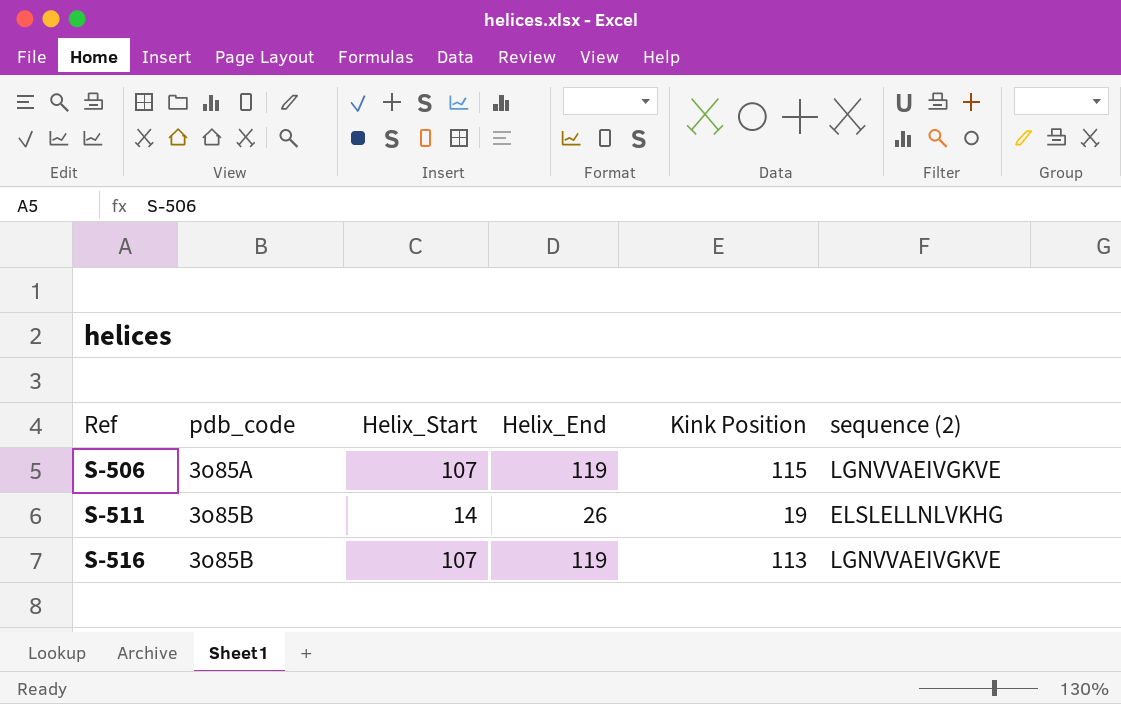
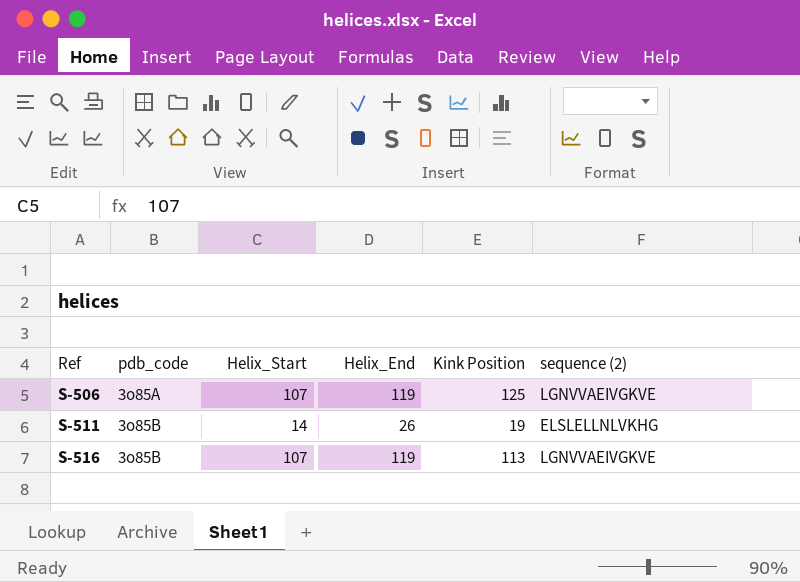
S-506 | Kink Position: 115 -> 125

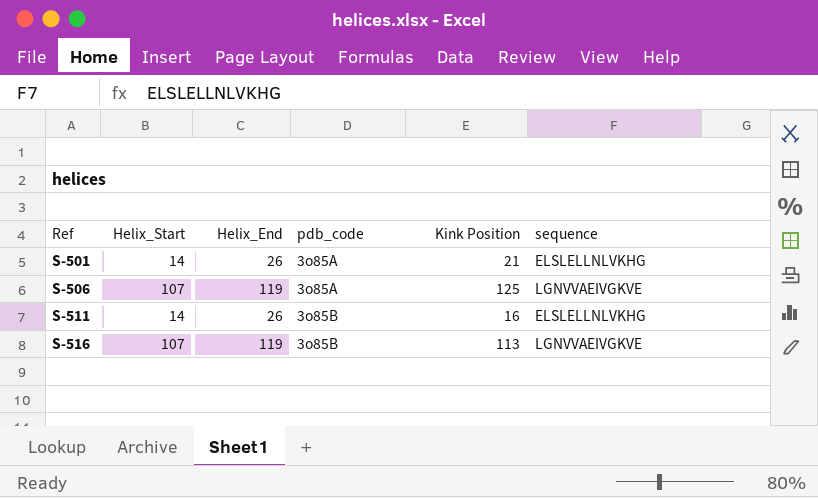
column pdb_code | position: 2 -> 4
column name: sequence (2) -> sequence
row S-501: none -> 14 | 26 | 3o85A | 21 | ELSLELLNLVKHG
S-511 | Kink Position: 19 -> 16

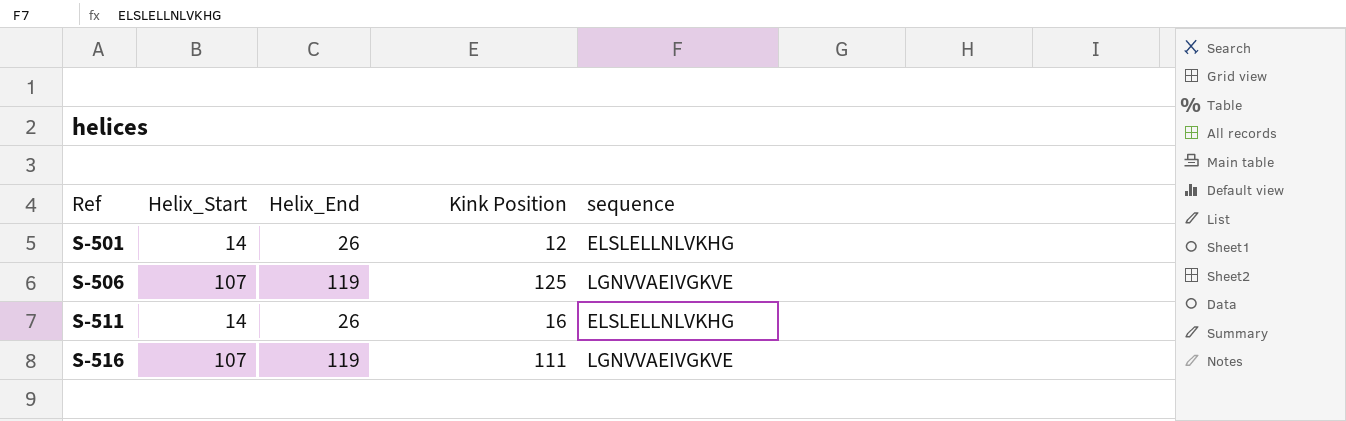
column pdb_code | position: 4 -> none
S-501 | Kink Position: 21 -> 12
S-516 | Kink Position: 113 -> 111

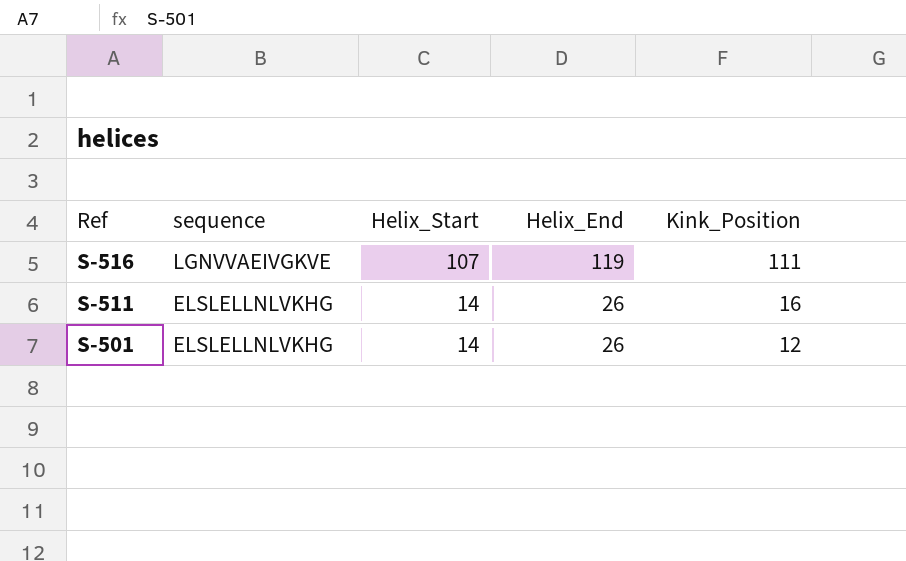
row order: Ref ascending -> Ref descending
column sequence | position: 5 -> 2
column name: Kink Position -> Kink_Position
row S-506: 107 | 119 | 125 | LGNVVAEIVGKVE -> none

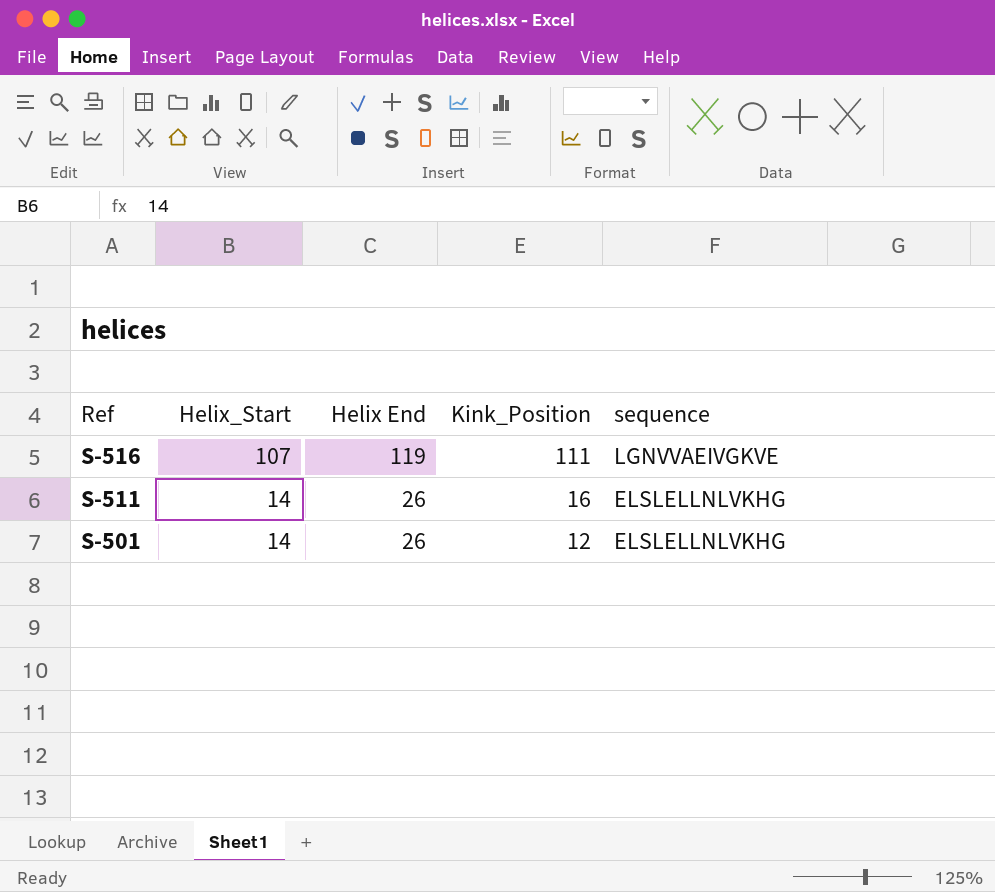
column name: Helix_End -> Helix End
column sequence | position: 2 -> 5

